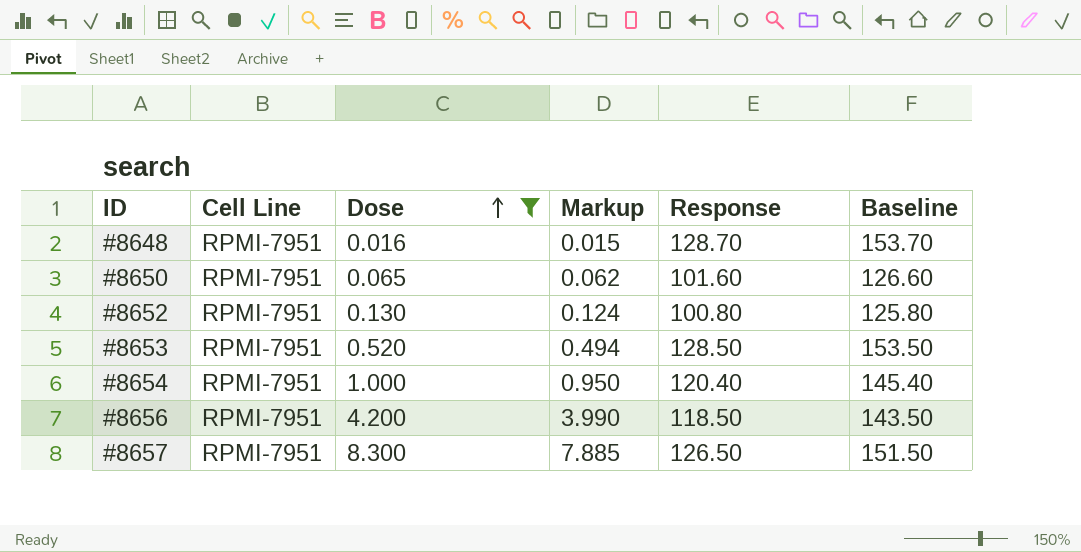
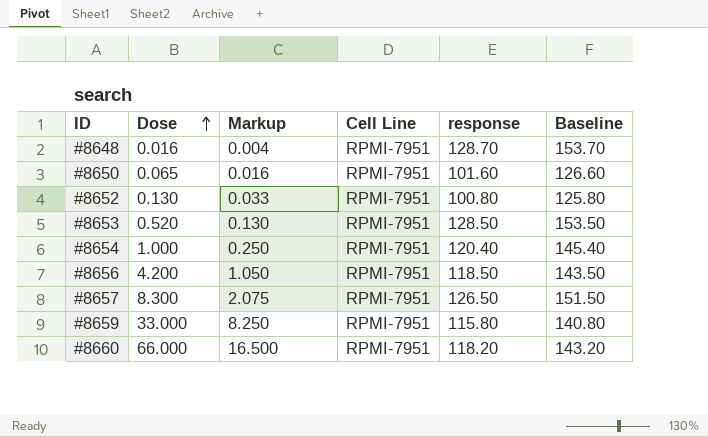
filter: Dose <= 8.300 -> none
column Markup | formula: [Dose] * 0.95 -> [Dose] * 0.25
column Cell Line | position: 2 -> 4
column name: Response -> response

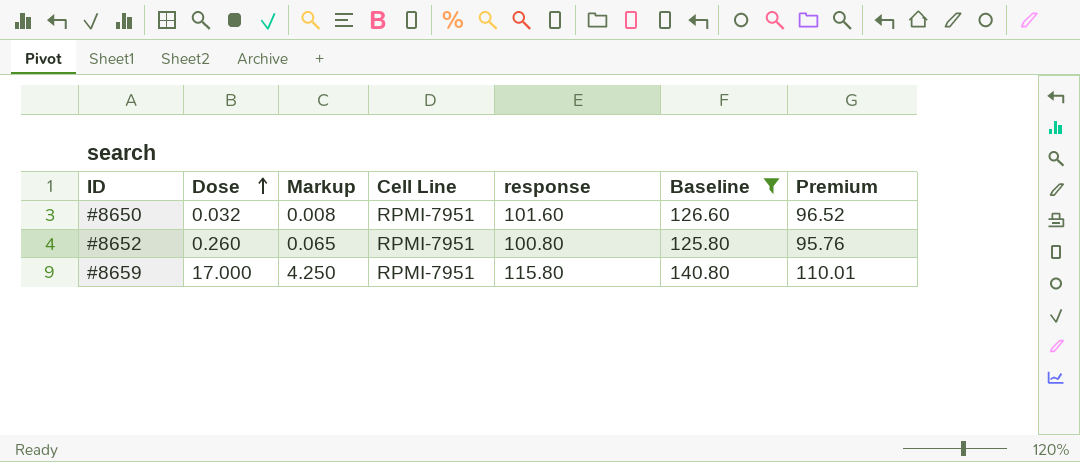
filter: none -> Baseline <= 140.80
column Premium | formula: none -> [response] * 0.95
#8650 | Dose: 0.065 -> 0.032
#8650 | Markup: 0.016 -> 0.008
#8652 | Dose: 0.130 -> 0.260
#8652 | Markup: 0.033 -> 0.065
#8659 | Dose: 33.000 -> 17.000
#8659 | Markup: 8.250 -> 4.250

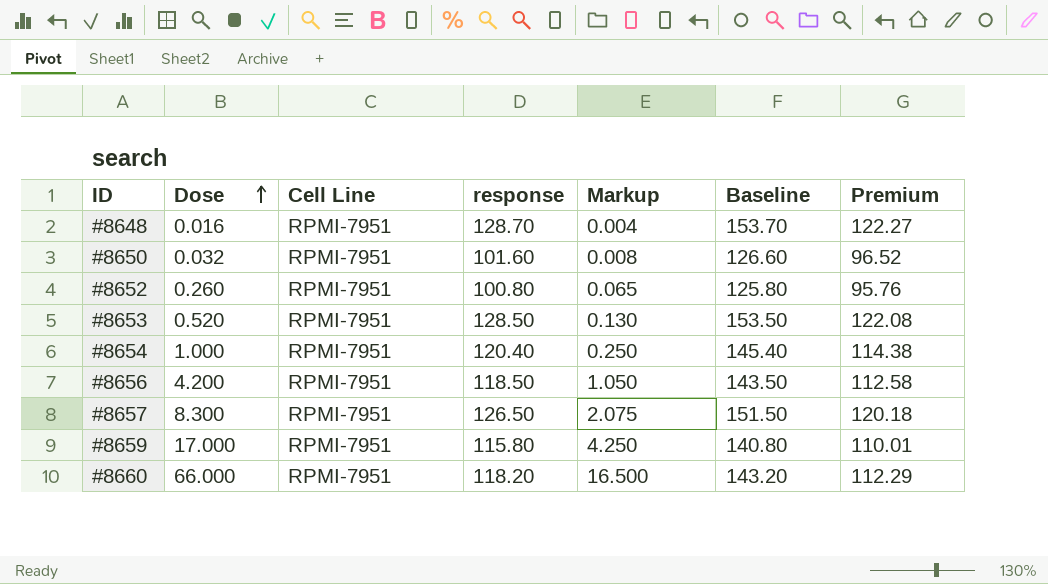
filter: Baseline <= 140.80 -> none
column Markup | position: 3 -> 5

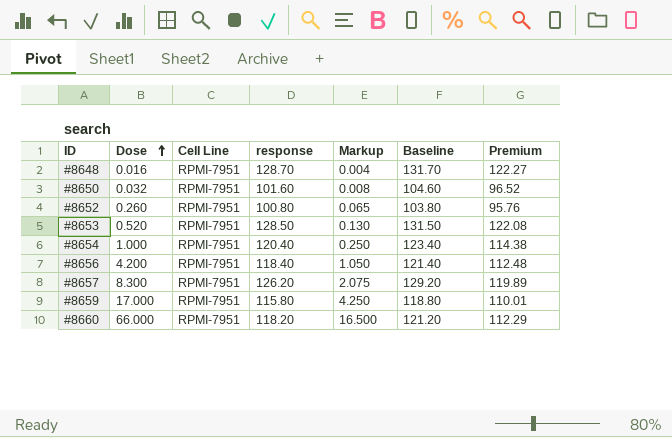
column Baseline | formula: [response] + 25 -> [response] + 3
#8656 | response: 118.50 -> 118.40
#8656 | Premium: 112.58 -> 112.48
#8657 | response: 126.50 -> 126.20
#8657 | Premium: 120.18 -> 119.89

